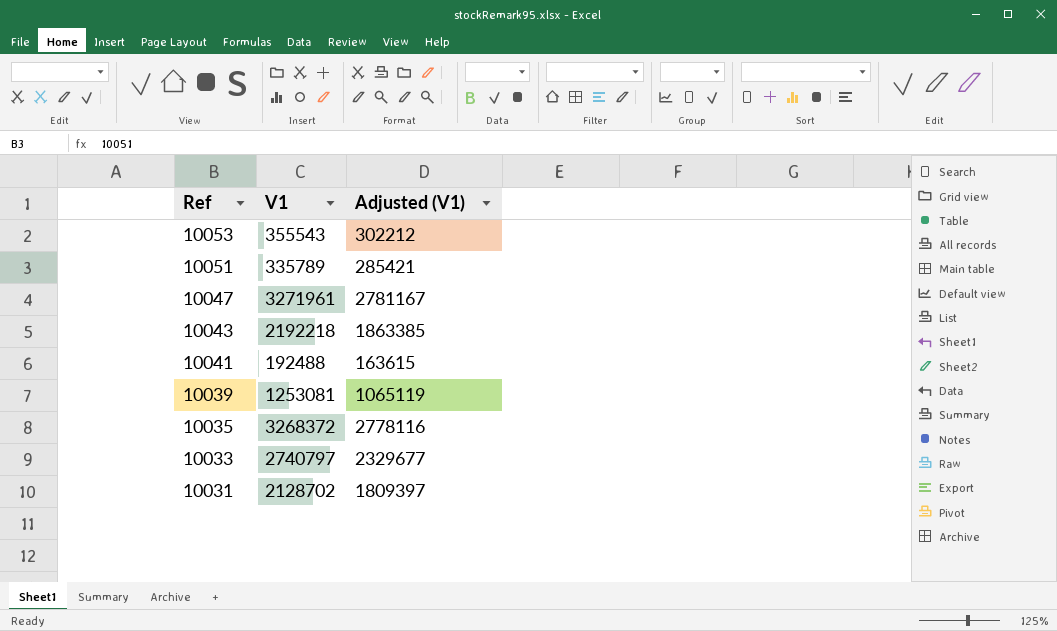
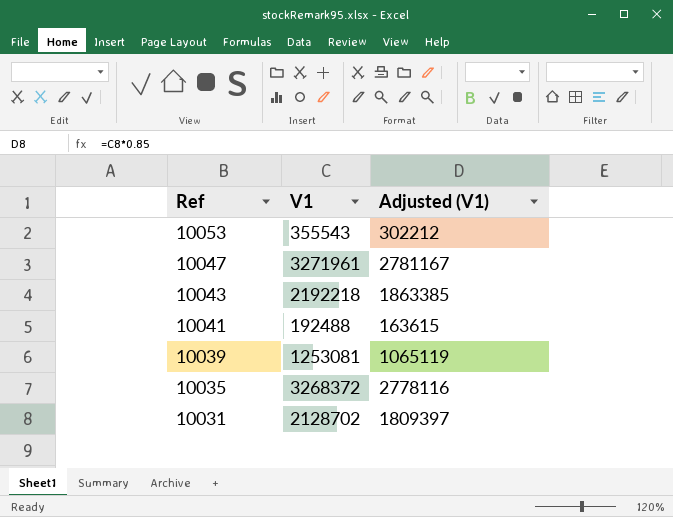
row 10051: 335789 | 285421 -> none
row 10033: 2740797 | 2329677 -> none

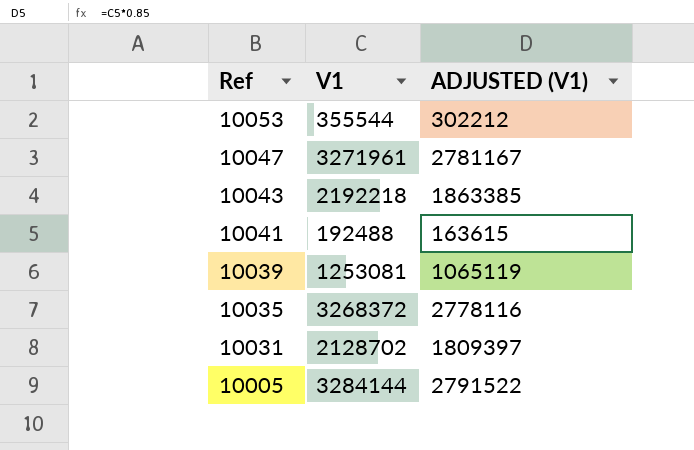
column name: Adjusted (V1) -> ADJUSTED (V1)
10053 | V1: 355543 -> 355544
row 10005: none -> 3284144 | 2791522

